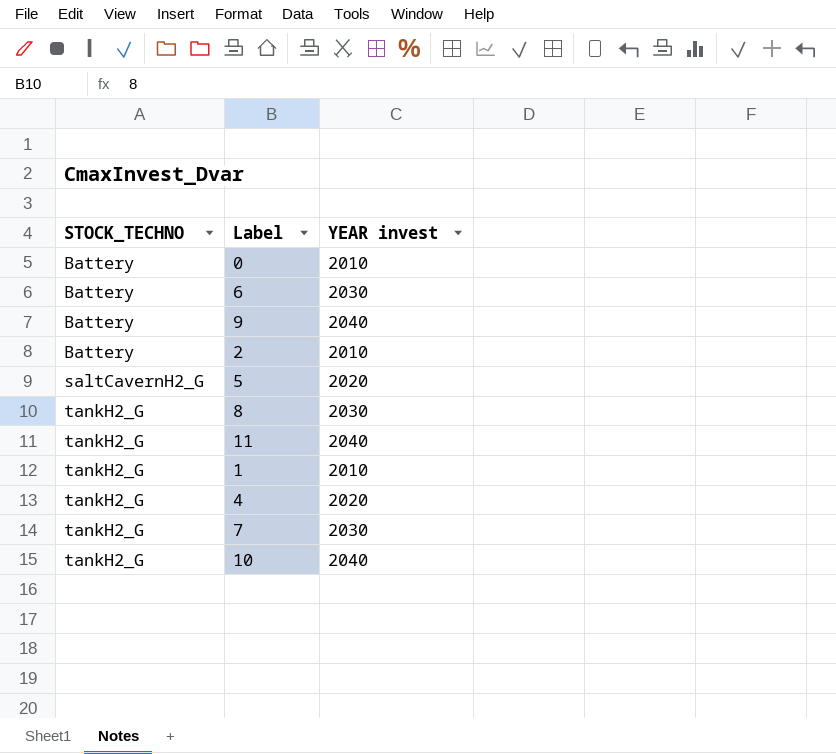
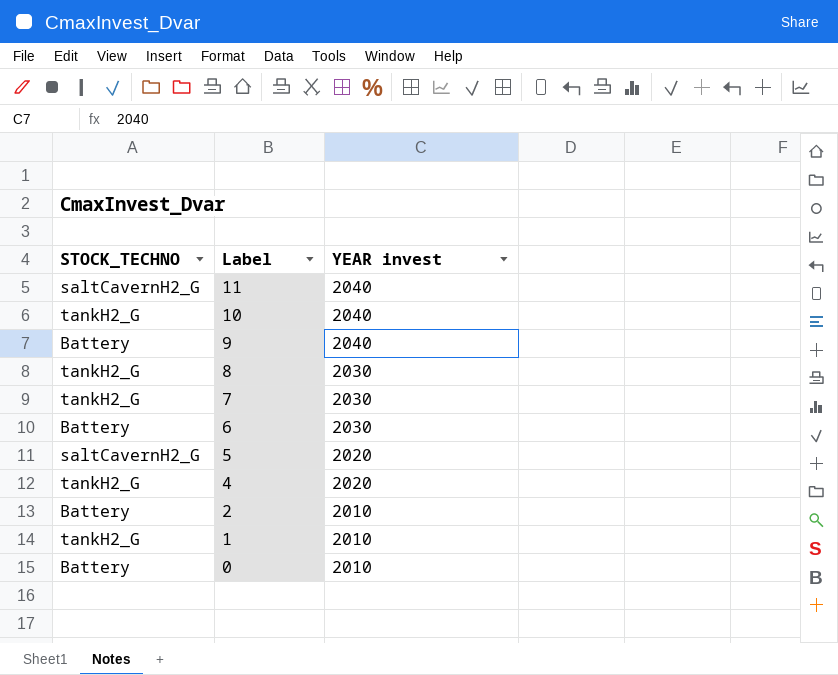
row order: STOCK_TECHNO ascending -> Label descending
11 | STOCK_TECHNO: tankH2_G -> saltCavernH2_G

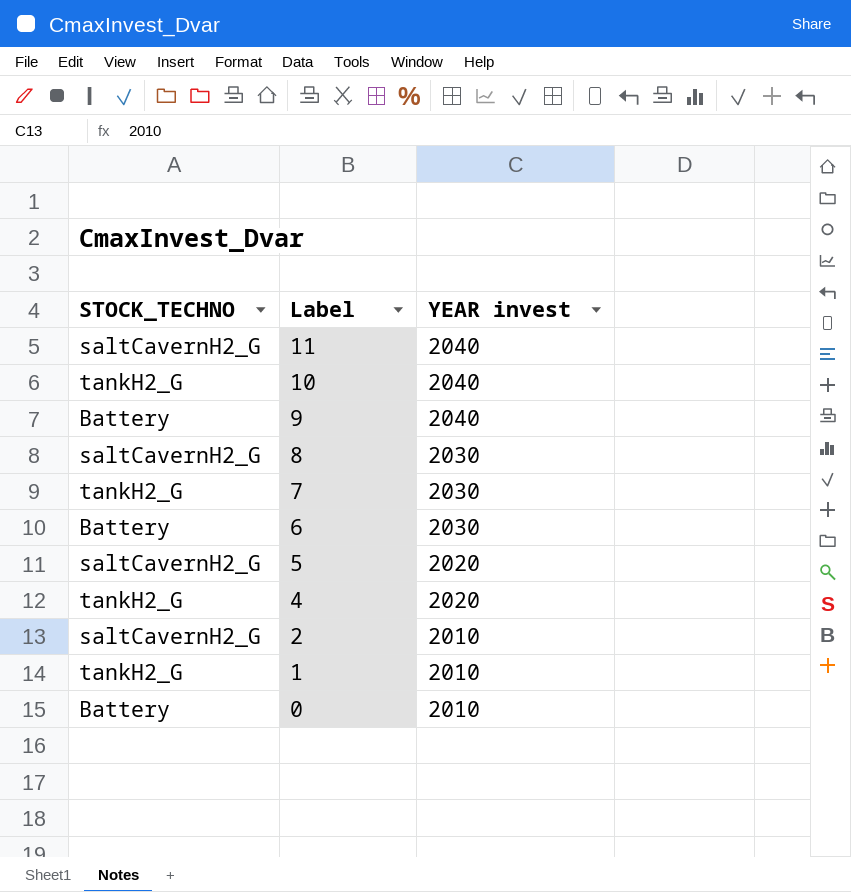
8 | STOCK_TECHNO: tankH2_G -> saltCavernH2_G
2 | STOCK_TECHNO: Battery -> saltCavernH2_G

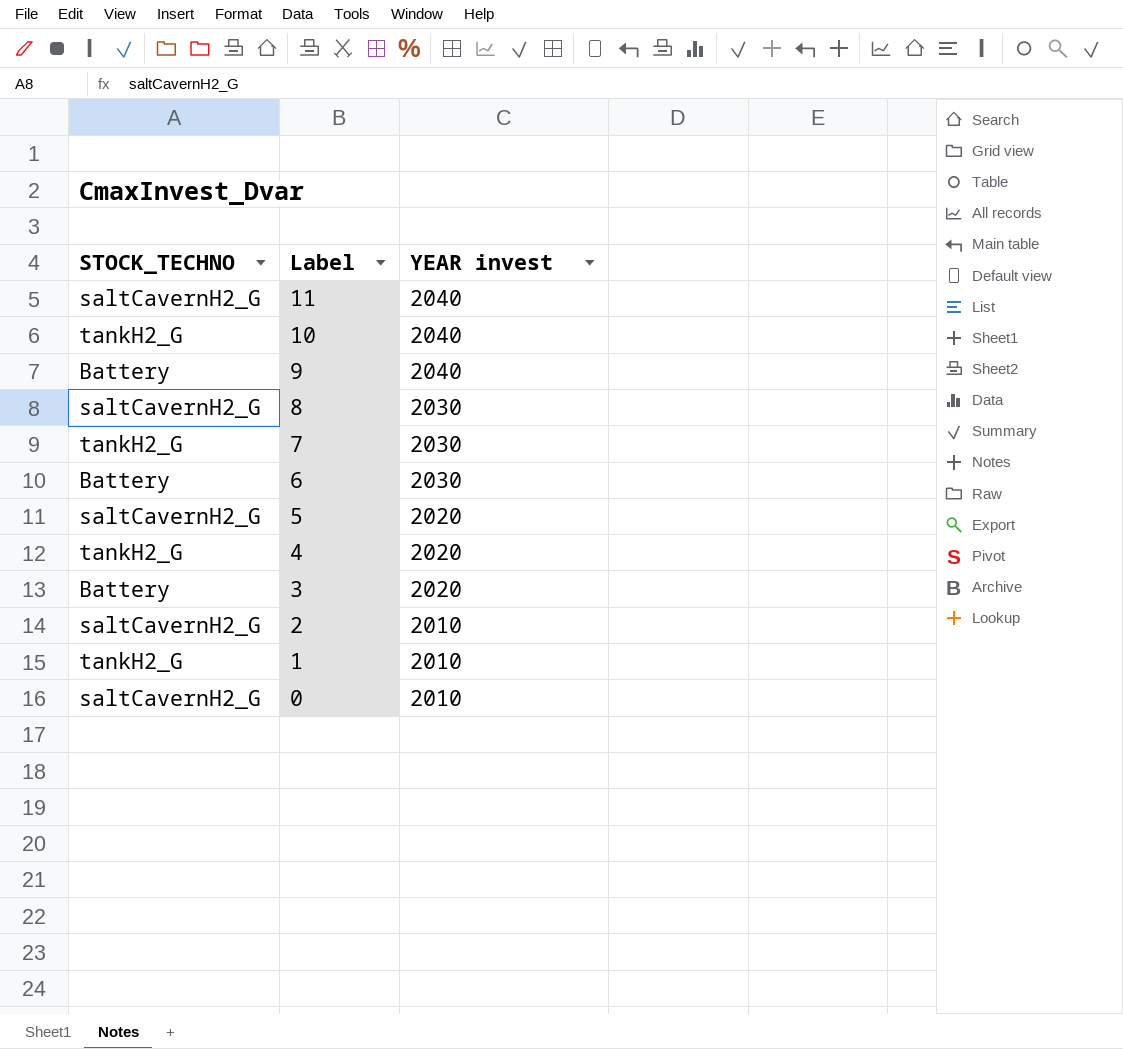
row 3: none -> Battery | 2020
0 | STOCK_TECHNO: Battery -> saltCavernH2_G

